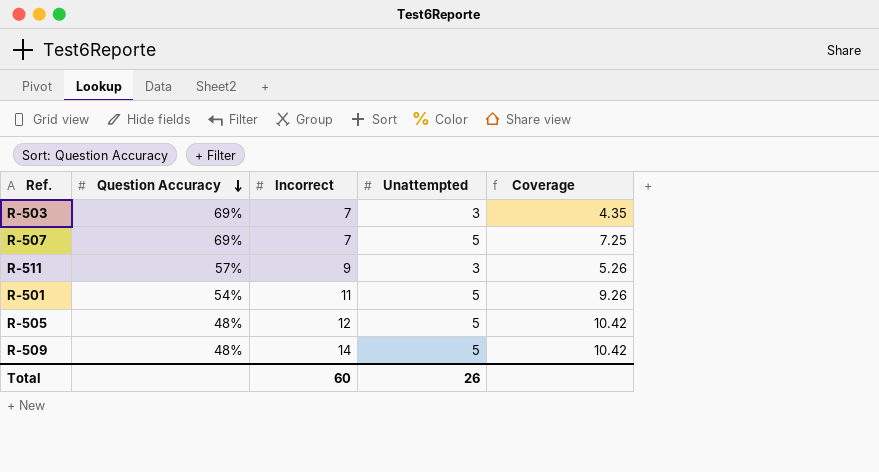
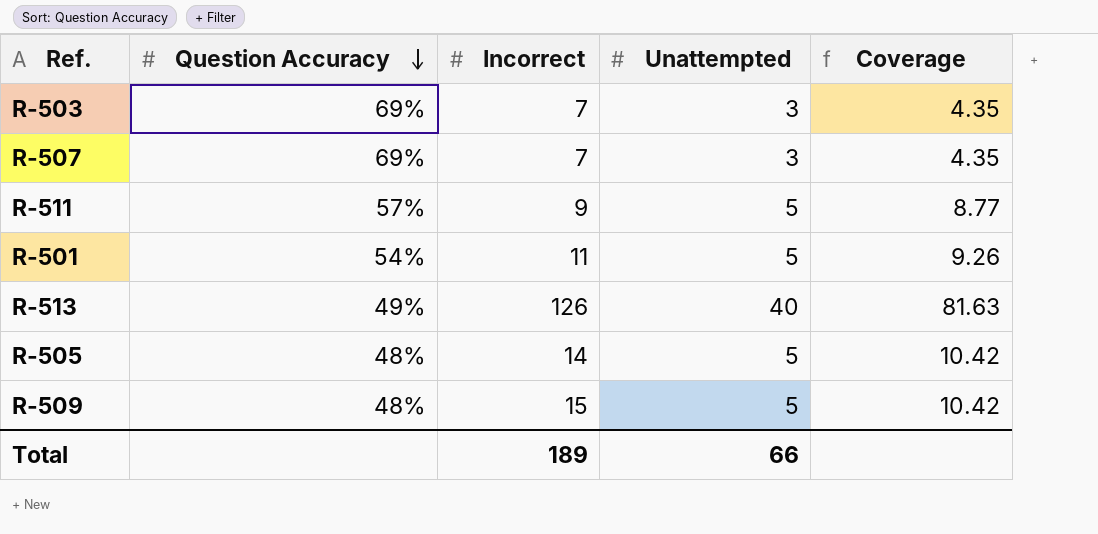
R-507 | Unattempted: 5 -> 3
R-507 | Coverage: 7.25 -> 4.35
R-511 | Unattempted: 3 -> 5
R-511 | Coverage: 5.26 -> 8.77
row R-513: none -> 49% | 126 | 40 | 81.63
R-505 | Incorrect: 12 -> 14
R-509 | Incorrect: 14 -> 15
Total | Incorrect: 60 -> 189
Total | Unattempted: 26 -> 66

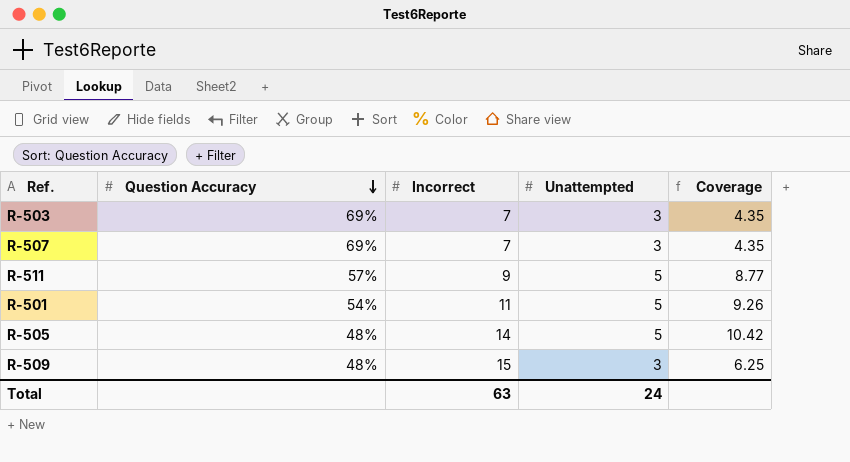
row R-513: 49% | 126 | 40 | 81.63 -> none
R-509 | Unattempted: 5 -> 3
R-509 | Coverage: 10.42 -> 6.25
Total | Incorrect: 189 -> 63
Total | Unattempted: 66 -> 24

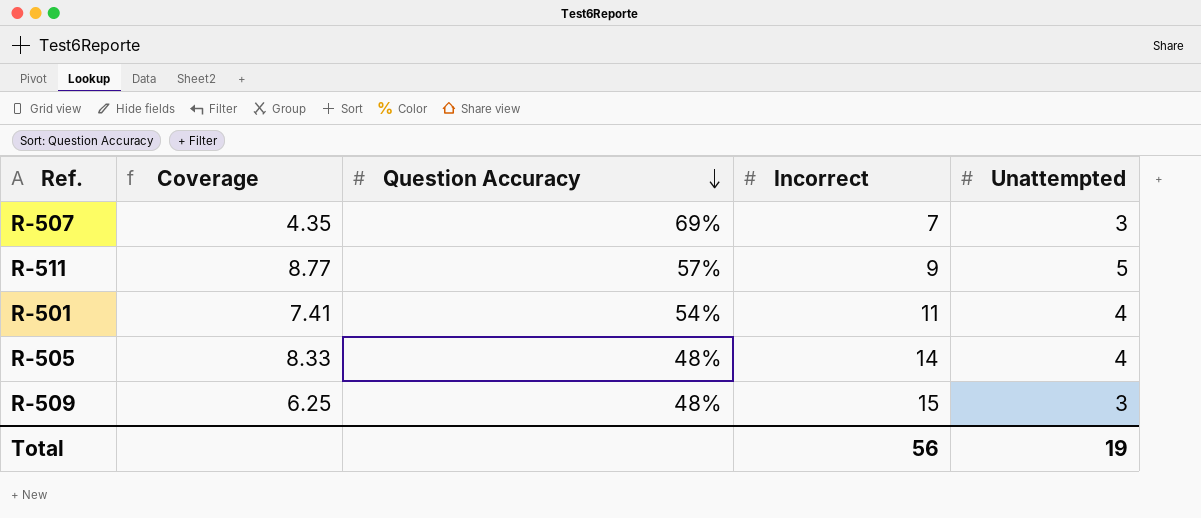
column Coverage | position: 5 -> 2
row R-503: 69% | 7 | 3 | 4.35 -> none
R-501 | Coverage: 9.26 -> 7.41
R-501 | Unattempted: 5 -> 4
R-505 | Coverage: 10.42 -> 8.33
R-505 | Unattempted: 5 -> 4
Total | Incorrect: 63 -> 56
Total | Unattempted: 24 -> 19

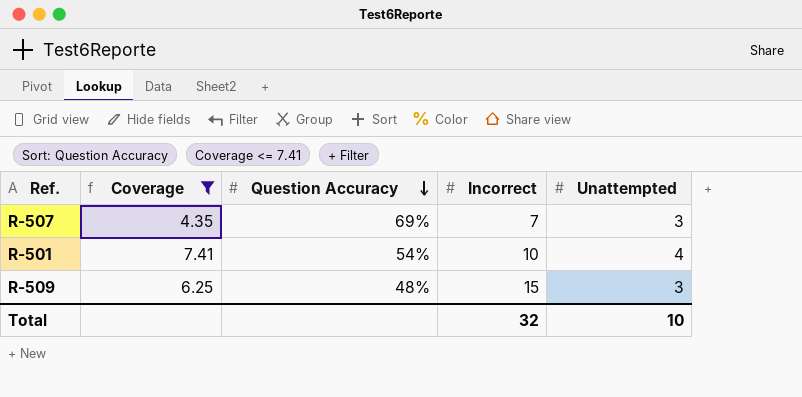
filter: none -> Coverage <= 7.41
R-501 | Incorrect: 11 -> 10
Total | Incorrect: 56 -> 32
Total | Unattempted: 19 -> 10

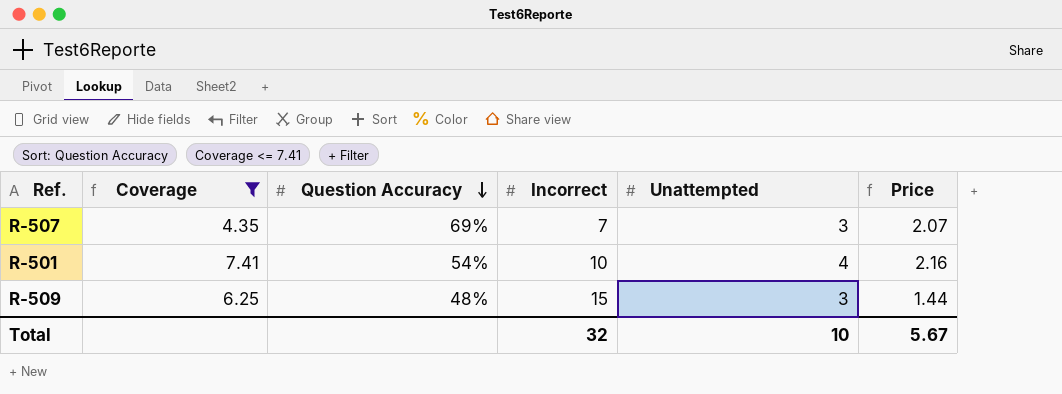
column Price | formula: none -> [Question Accuracy] * [Unattempted]

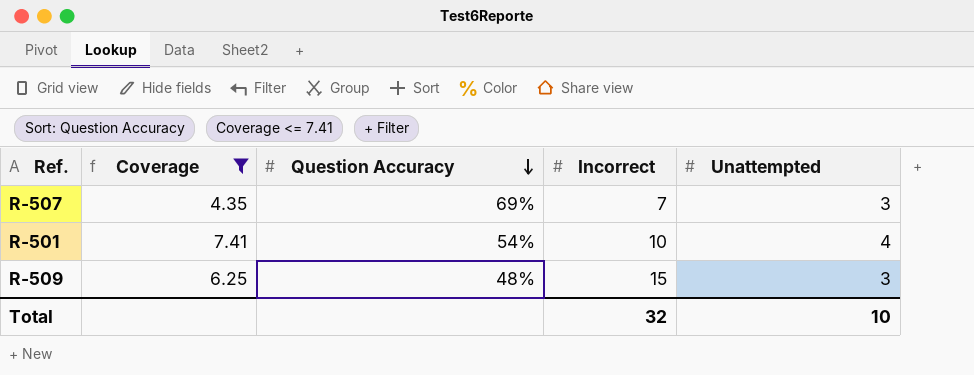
column Price | formula: [Question Accuracy] * [Unattempted] -> none

